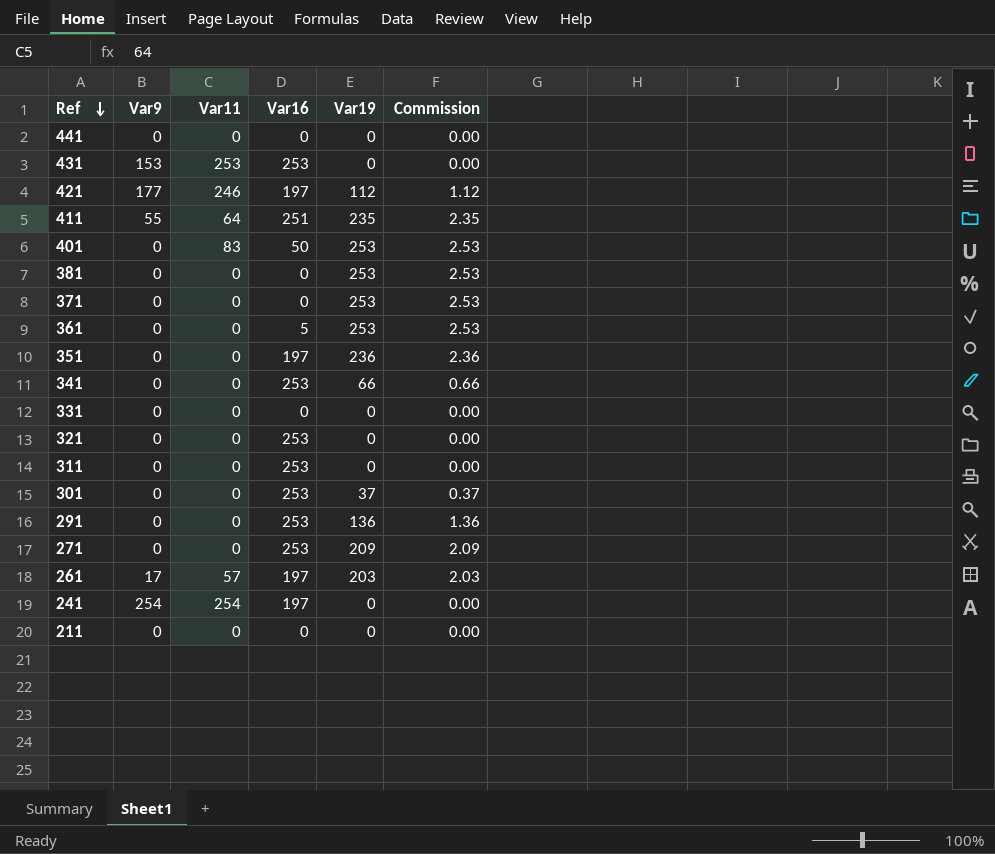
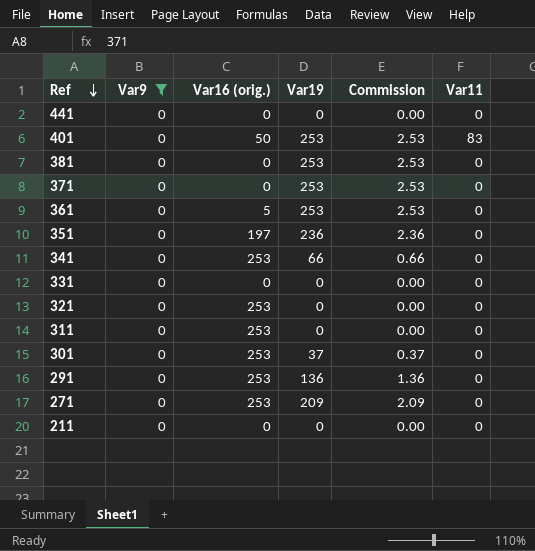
filter: none -> Var9 = 0
column name: Var16 -> Var16 (orig.)
column Var11 | position: 3 -> 6

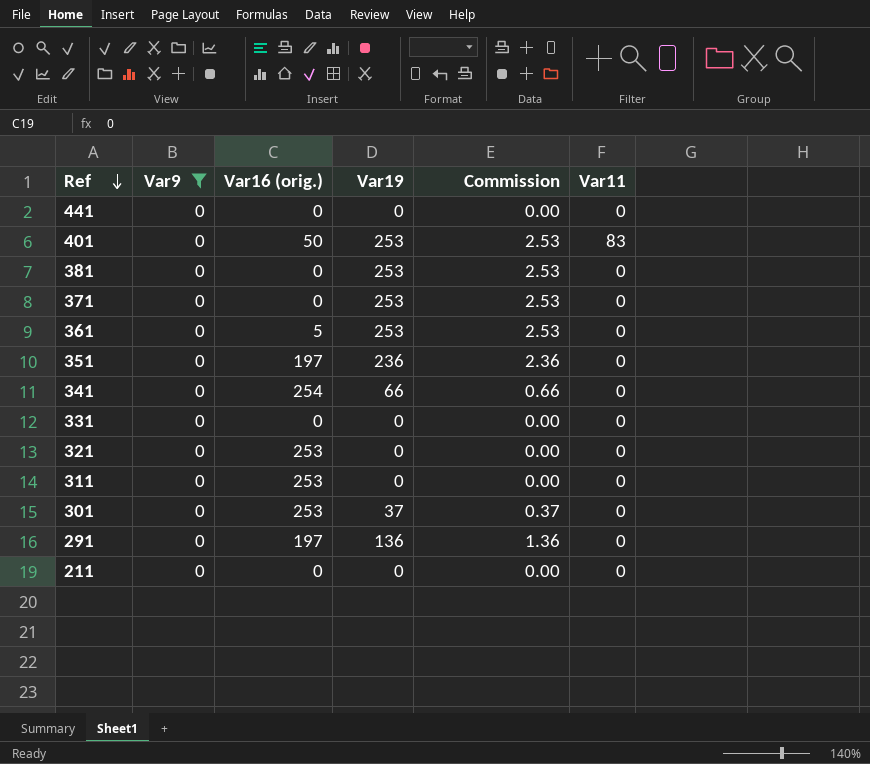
row 271: 0 | 253 | 209 | 2.09 | 0 -> none
341 | Var16 (orig.): 253 -> 254
291 | Var16 (orig.): 253 -> 197

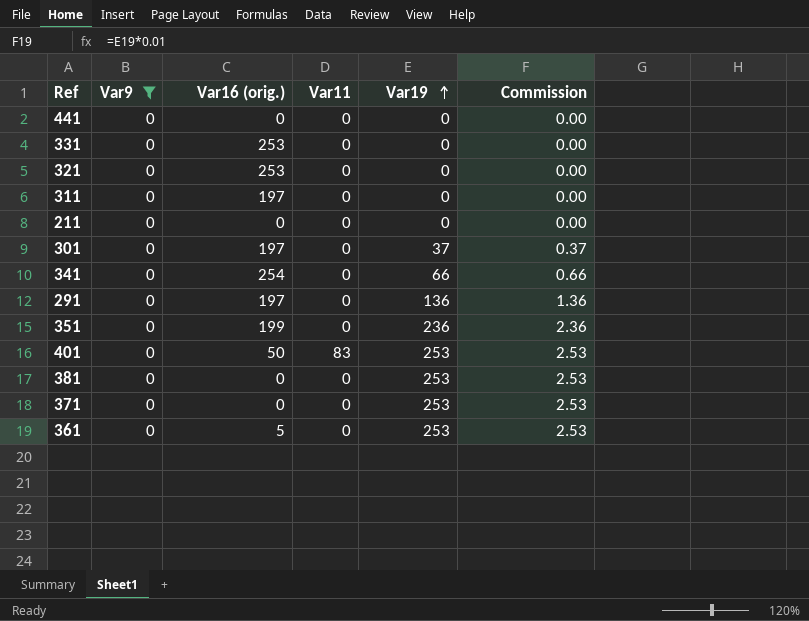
row order: Ref descending -> Var19 ascending
column Var11 | position: 6 -> 4
331 | Var16 (orig.): 0 -> 253
311 | Var16 (orig.): 253 -> 197
301 | Var16 (orig.): 253 -> 197
351 | Var16 (orig.): 197 -> 199

